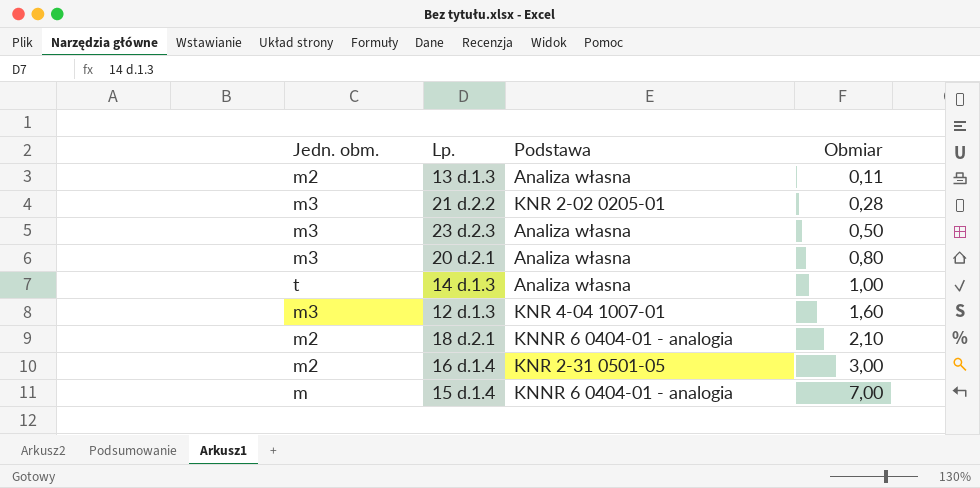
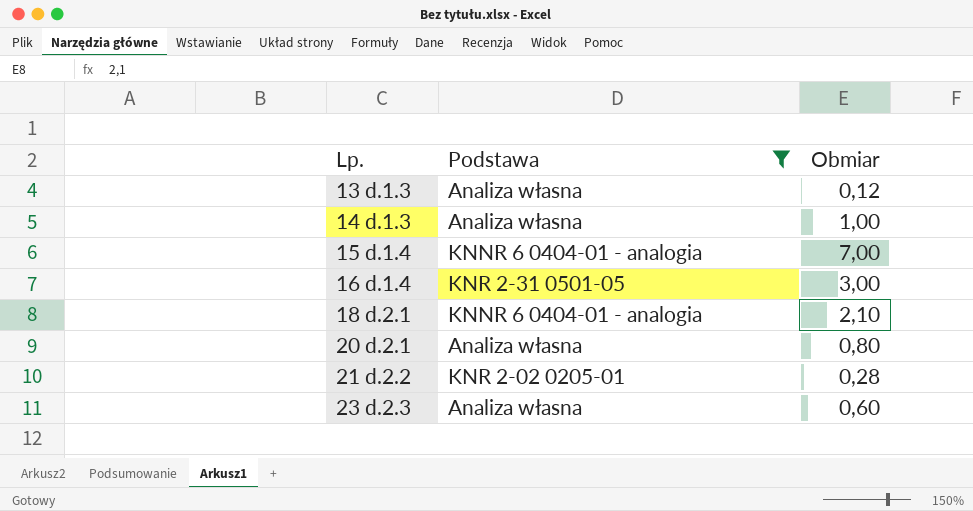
filter: none -> Podstawa != KNR 4-04 1007-01
row order: Obmiar ascending -> Lp. ascending
column Jedn. obm. | position: 1 -> none
13 d.1.3 | Obmiar: 0,11 -> 0,12
23 d.2.3 | Obmiar: 0,50 -> 0,60

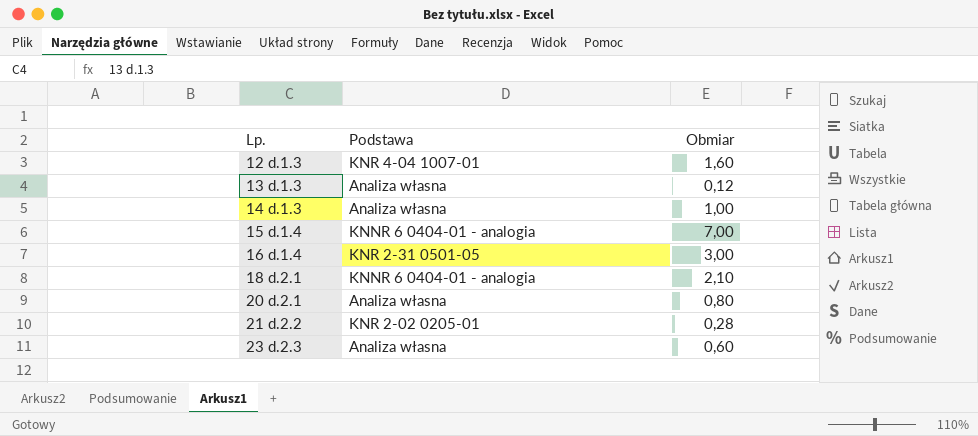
filter: Podstawa != KNR 4-04 1007-01 -> none

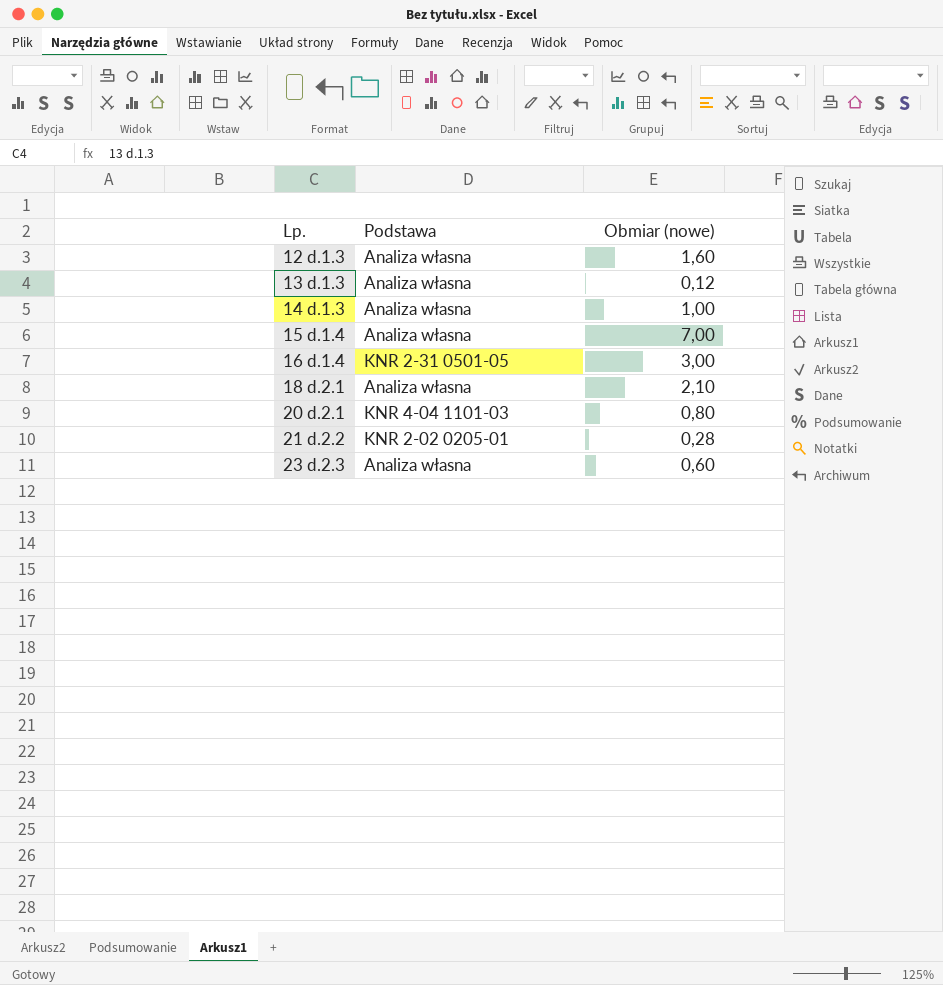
column name: Obmiar -> Obmiar (nowe)
12 d.1.3 | Podstawa: KNR 4-04 1007-01 -> Analiza własna
15 d.1.4 | Podstawa: KNNR 6 0404-01 - analogia -> Analiza własna
18 d.2.1 | Podstawa: KNNR 6 0404-01 - analogia -> Analiza własna
20 d.2.1 | Podstawa: Analiza własna -> KNR 4-04 1101-03

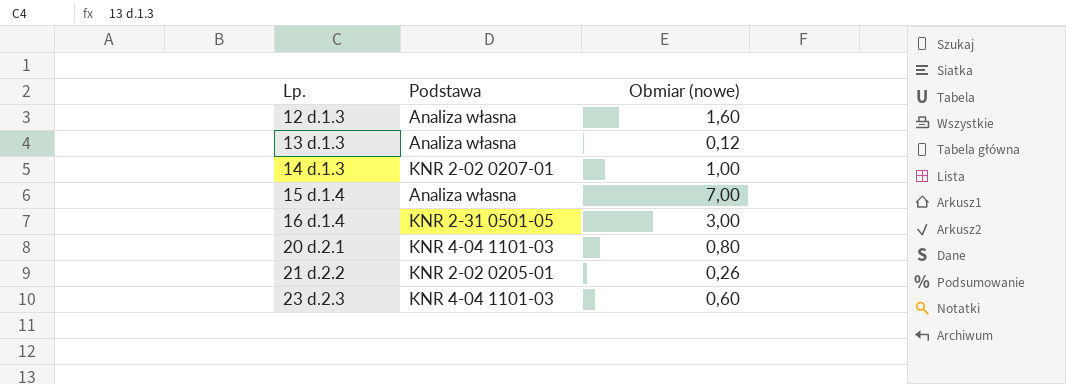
row 18 d.2.1: Analiza własna | 2,10 -> none
14 d.1.3 | Podstawa: Analiza własna -> KNR 2-02 0207-01
21 d.2.2 | Obmiar (nowe): 0,28 -> 0,26
23 d.2.3 | Podstawa: Analiza własna -> KNR 4-04 1101-03

